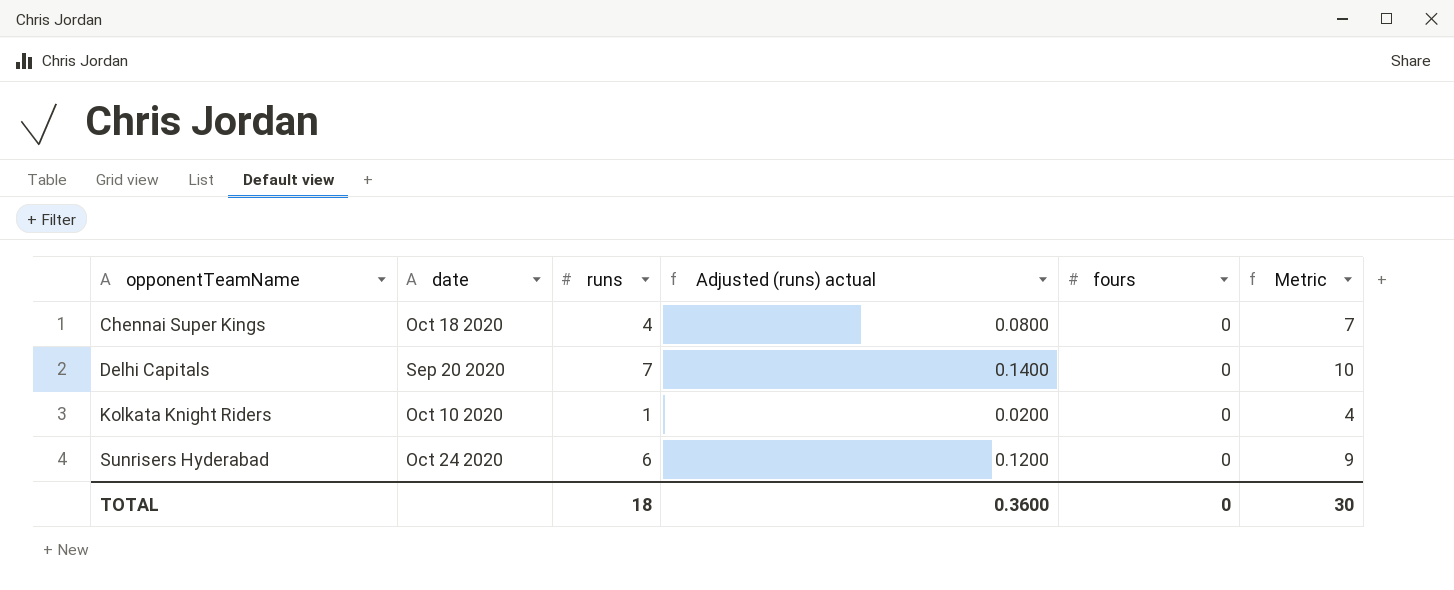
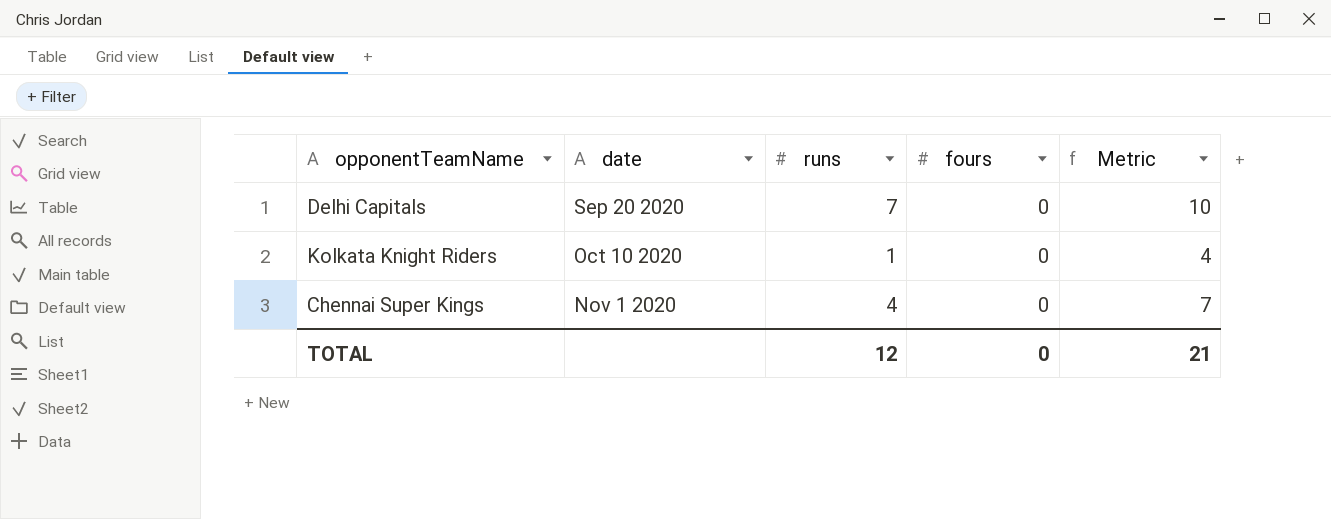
row order: opponentTeamName ascending -> date ascending
column Adjusted (runs) actual | formula: [runs] * 0.02 -> none
row Sunrisers Hyderabad: Oct 24 2020 | 6 | 0.1200 | 0 | 9 -> none
Chennai Super Kings | date: Oct 18 2020 -> Nov 1 2020
TOTAL | runs: 18 -> 12
TOTAL | Metric: 30 -> 21

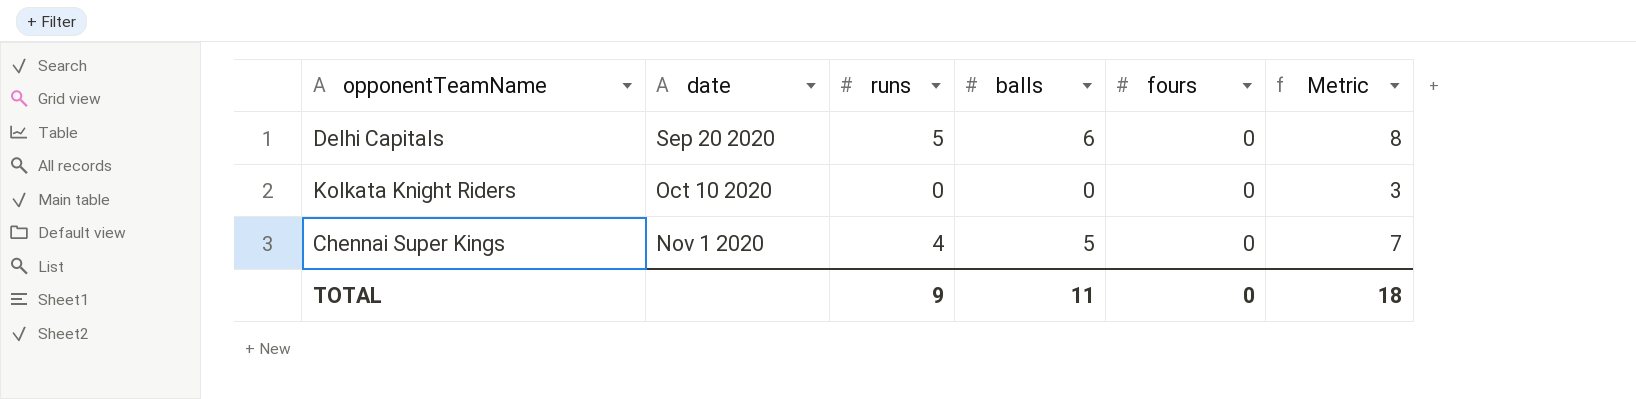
column balls | position: none -> 4
Delhi Capitals | runs: 7 -> 5
Delhi Capitals | Metric: 10 -> 8
Kolkata Knight Riders | runs: 1 -> 0
Kolkata Knight Riders | Metric: 4 -> 3
TOTAL | runs: 12 -> 9
TOTAL | Metric: 21 -> 18

